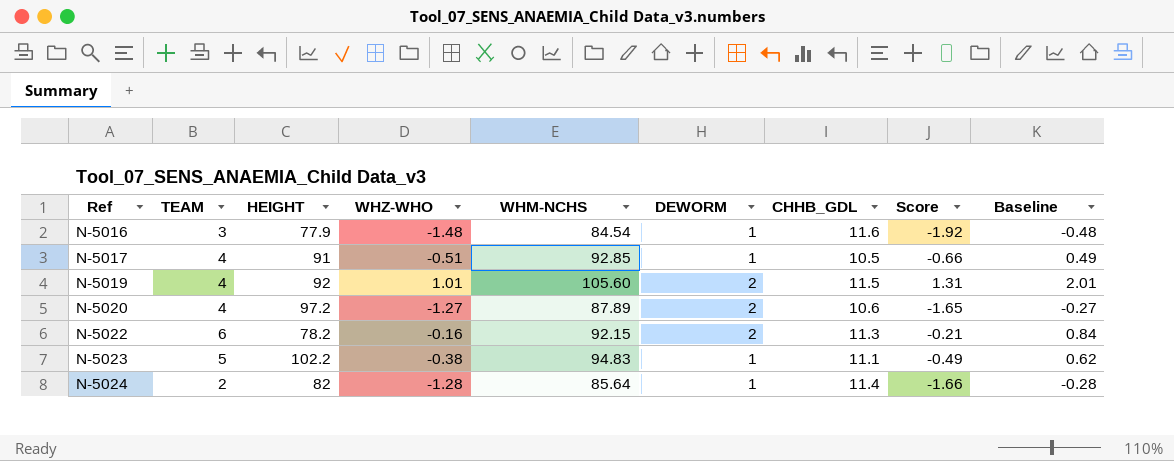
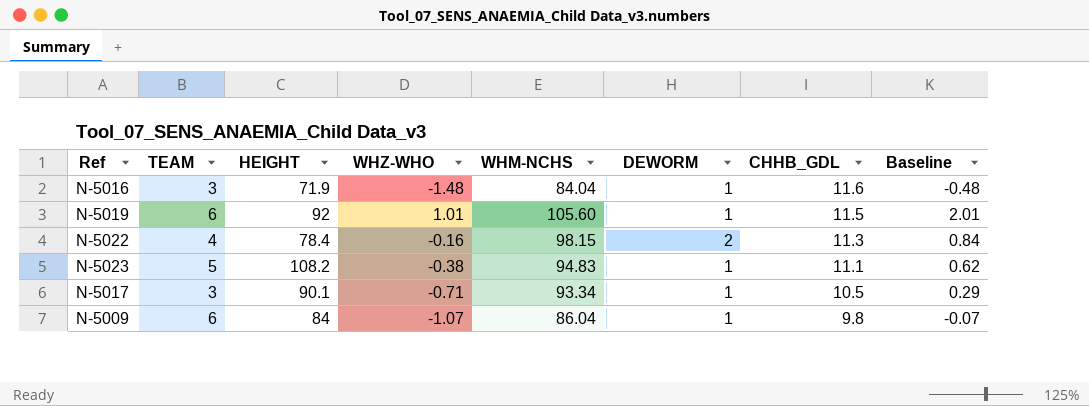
row order: Ref ascending -> CHHB_GDL descending
column Score | formula: [WHZ-WHO] * 1.3 -> none
row N-5020: 4 | 97.2 | -1.27 | 87.89 | 2 | 10.6 | -1.65 | -0.27 -> none
row N-5024: 2 | 82 | -1.28 | 85.64 | 1 | 11.4 | -1.66 | -0.28 -> none
N-5016 | HEIGHT: 77.9 -> 71.9
N-5016 | WHM-NCHS: 84.54 -> 84.04
N-5019 | TEAM: 4 -> 6
N-5019 | DEWORM: 2 -> 1
N-5022 | TEAM: 6 -> 4
N-5022 | HEIGHT: 78.2 -> 78.4
N-5022 | WHM-NCHS: 92.15 -> 98.15
N-5023 | HEIGHT: 102.2 -> 108.2
N-5017 | TEAM: 4 -> 3
N-5017 | HEIGHT: 91 -> 90.1
N-5017 | WHZ-WHO: -0.51 -> -0.71
N-5017 | WHM-NCHS: 92.85 -> 93.34
N-5017 | Baseline: 0.49 -> 0.29
row N-5009: none -> 6 | 84 | -1.07 | 86.04 | 1 | 9.8 | -0.07

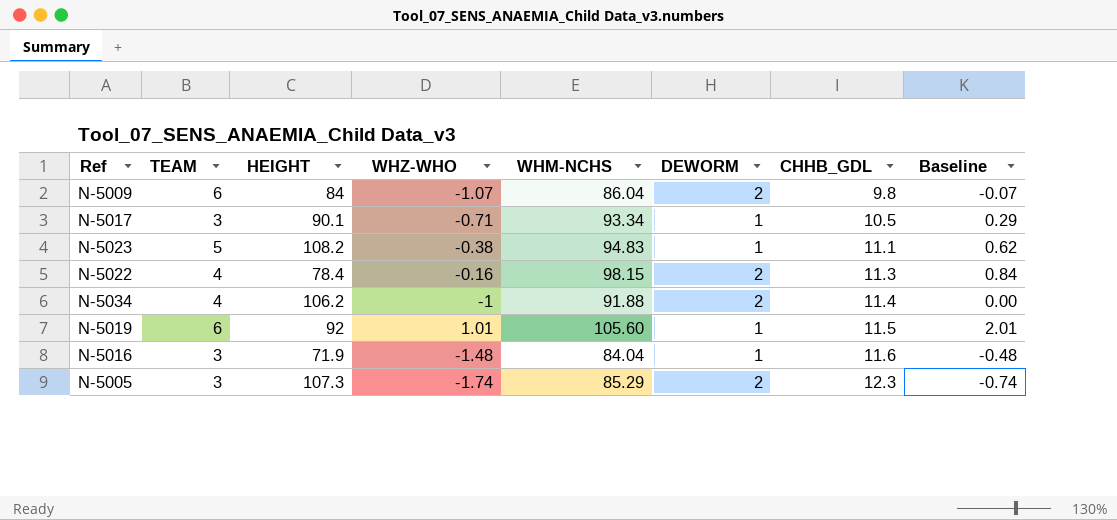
row order: CHHB_GDL descending -> CHHB_GDL ascending
N-5009 | DEWORM: 1 -> 2
row N-5034: none -> 4 | 106.2 | -1 | 91.88 | 2 | 11.4 | 0.00
row N-5005: none -> 3 | 107.3 | -1.74 | 85.29 | 2 | 12.3 | -0.74

